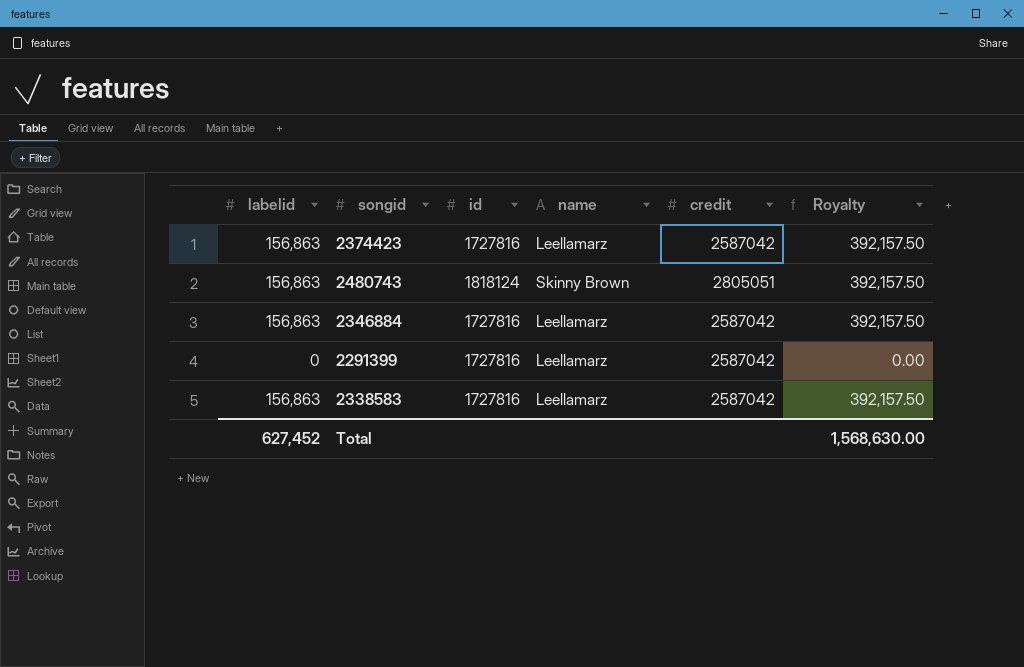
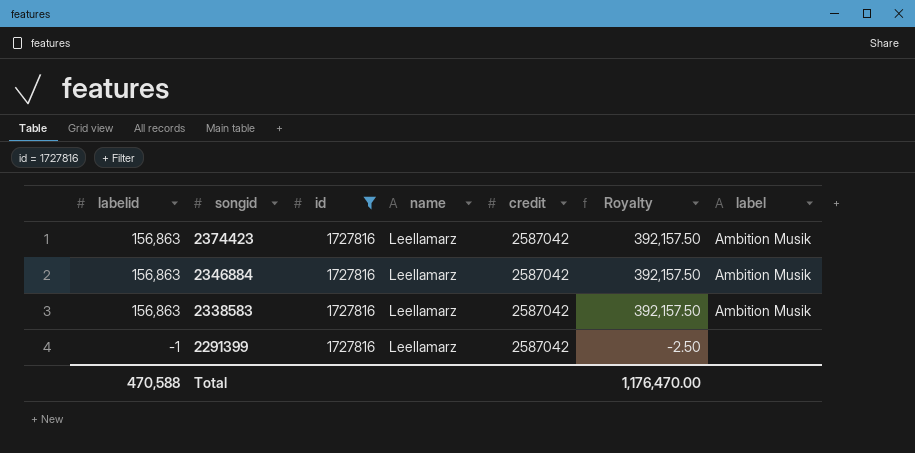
filter: none -> id = 1727816
row order: none -> labelid descending
column label | position: none -> 7
2291399 | labelid: 0 -> -1
2291399 | Royalty: 0.00 -> -2.50
Total | labelid: 627,452 -> 470,588
Total | Royalty: 1,568,630.00 -> 1,176,470.00

